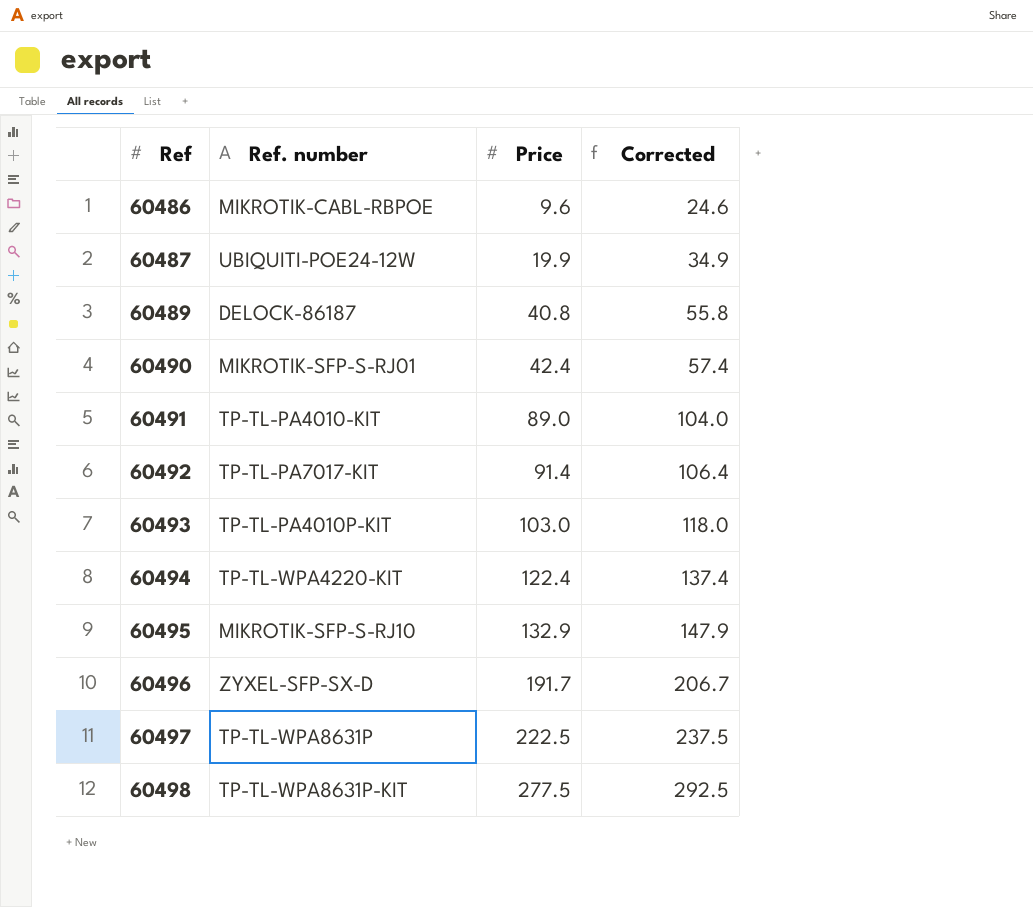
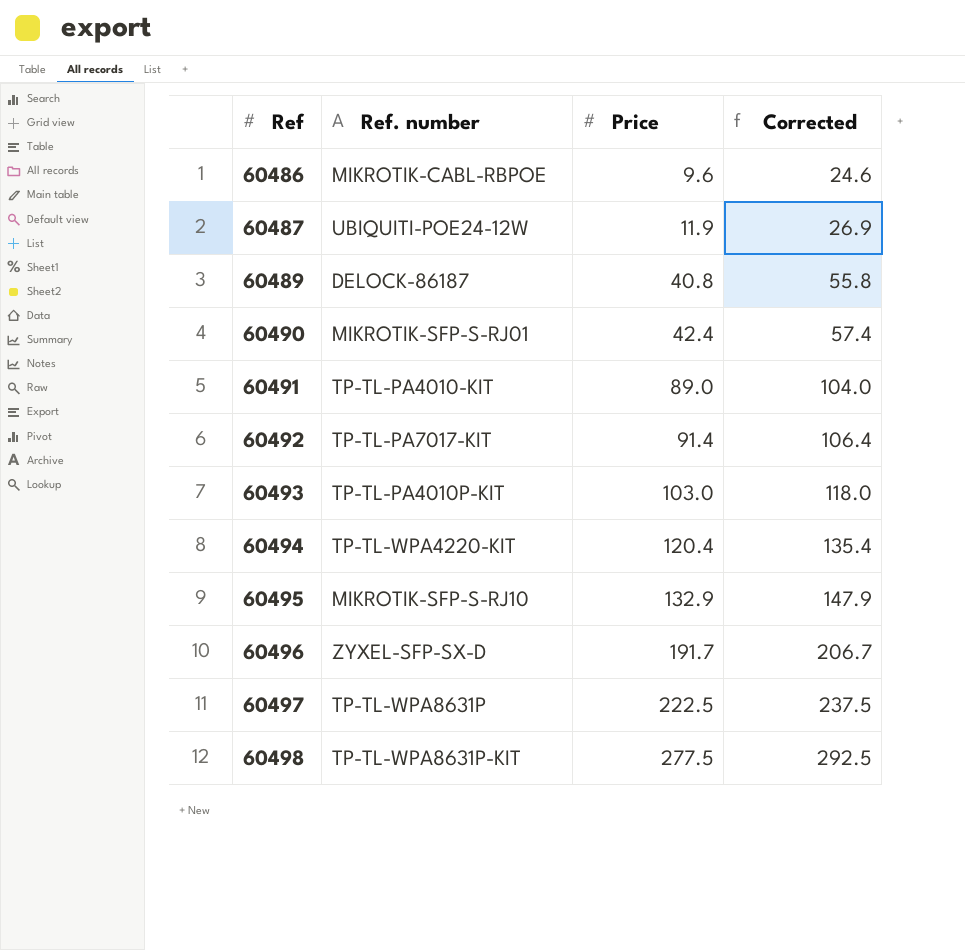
60487 | Price: 19.9 -> 11.9
60487 | Corrected: 34.9 -> 26.9
60494 | Price: 122.4 -> 120.4
60494 | Corrected: 137.4 -> 135.4

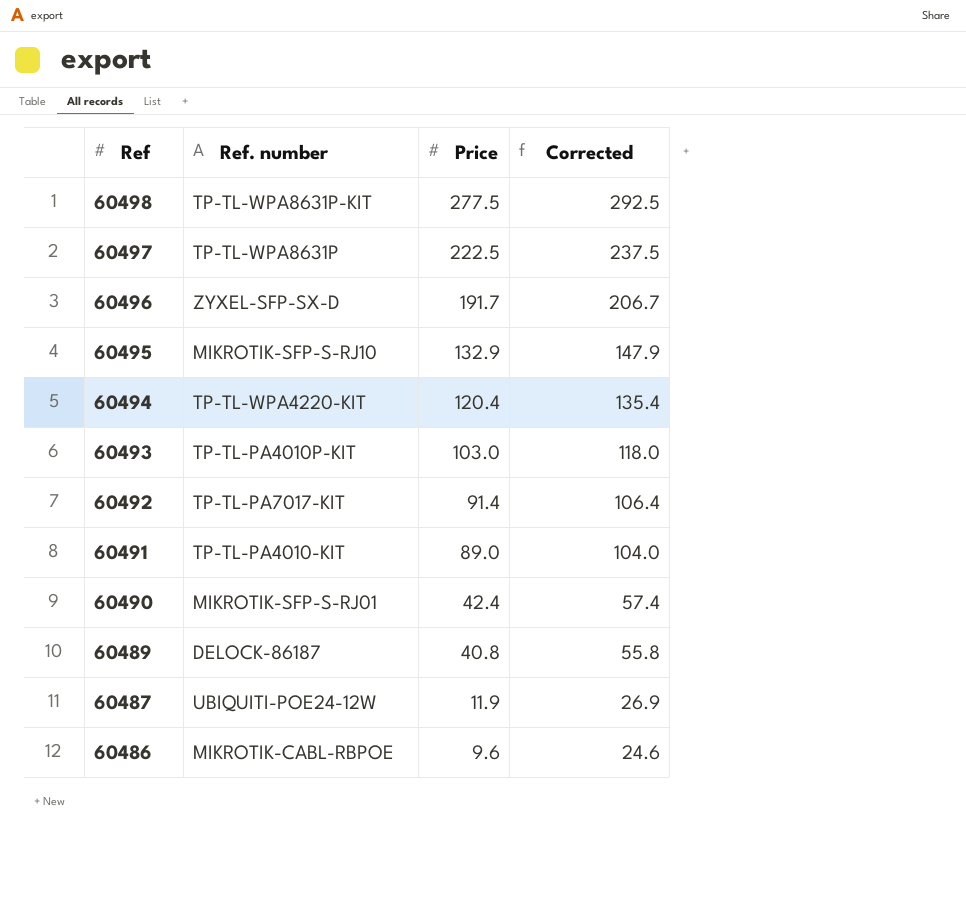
row order: Ref ascending -> Ref descending

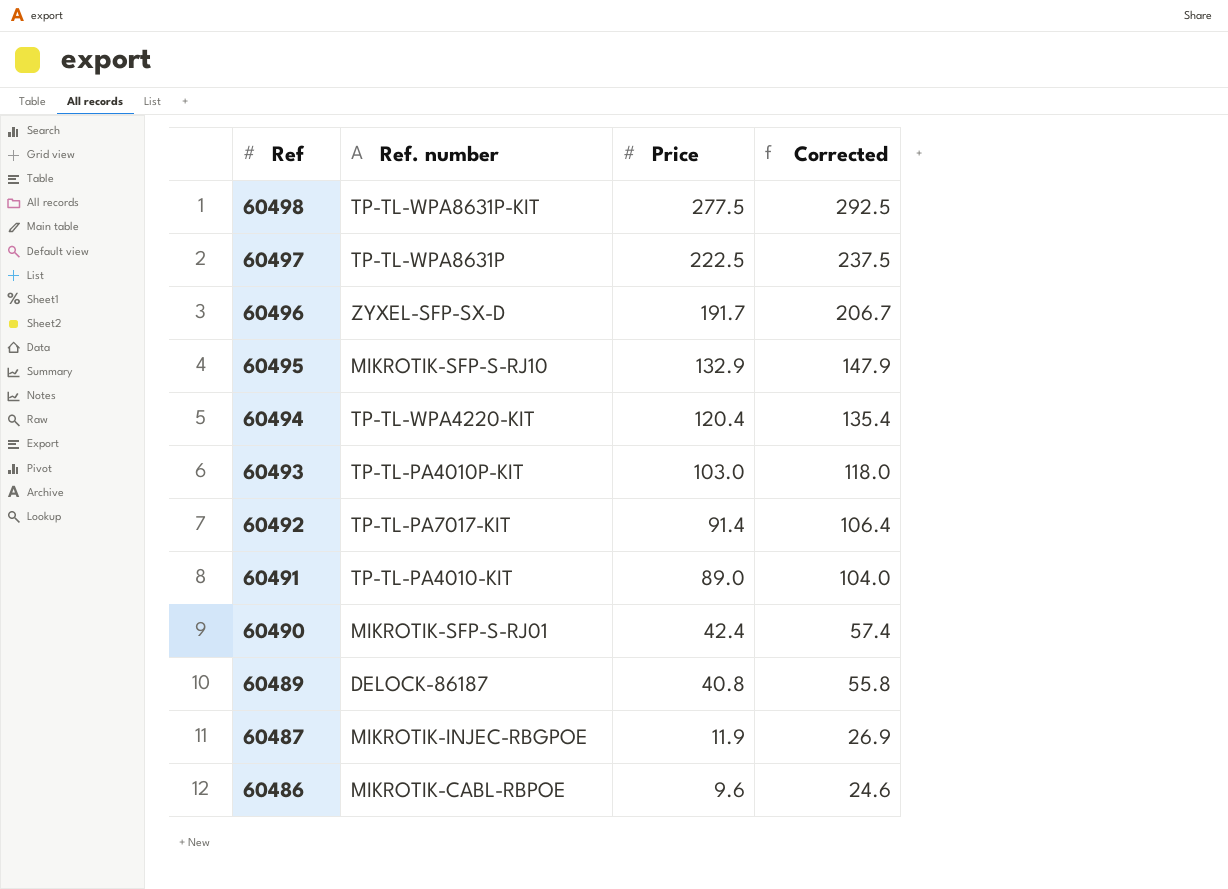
60487 | Ref. number: UBIQUITI-POE24-12W -> MIKROTIK-INJEC-RBGPOE

